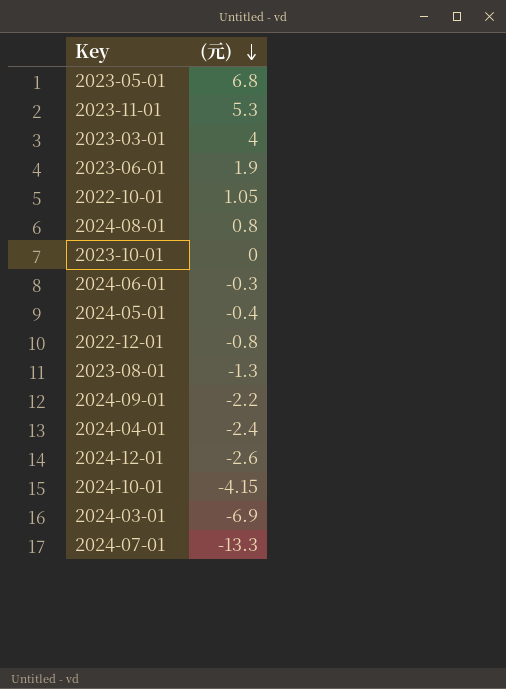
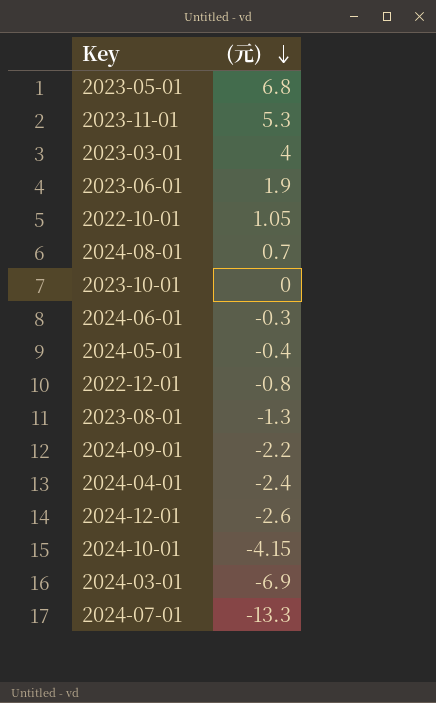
2024-08-01 | (元): 0.8 -> 0.7

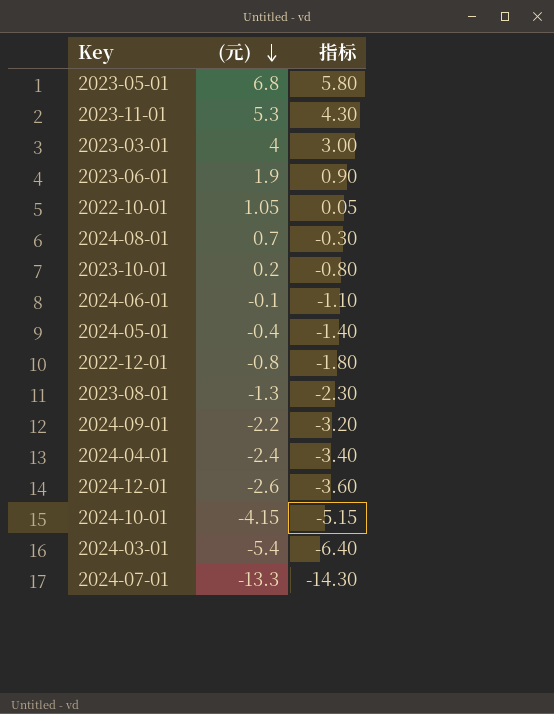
column 指标 | formula: none -> [(元)] - 1
2023-10-01 | (元): 0 -> 0.2
2024-06-01 | (元): -0.3 -> -0.1
2024-03-01 | (元): -6.9 -> -5.4

